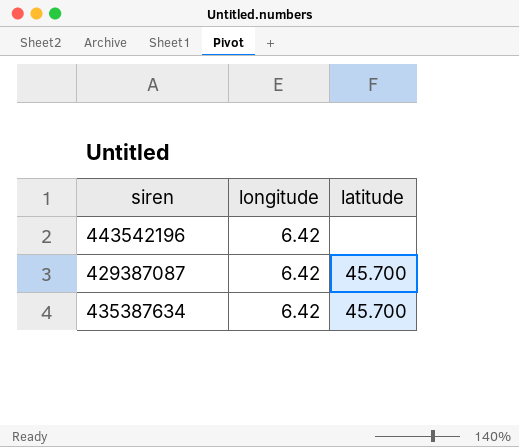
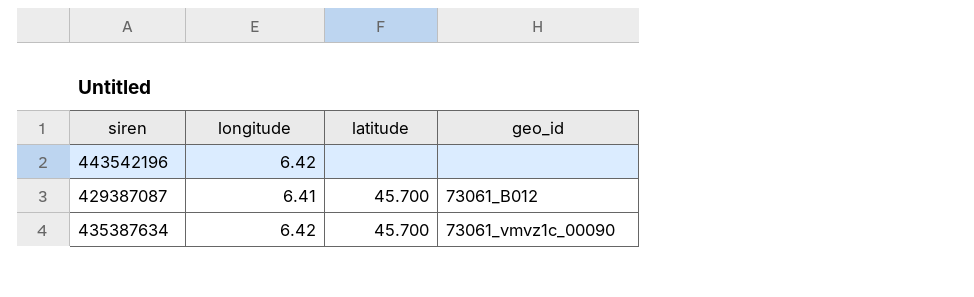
column geo_id | position: none -> 4
429387087 | longitude: 6.42 -> 6.41

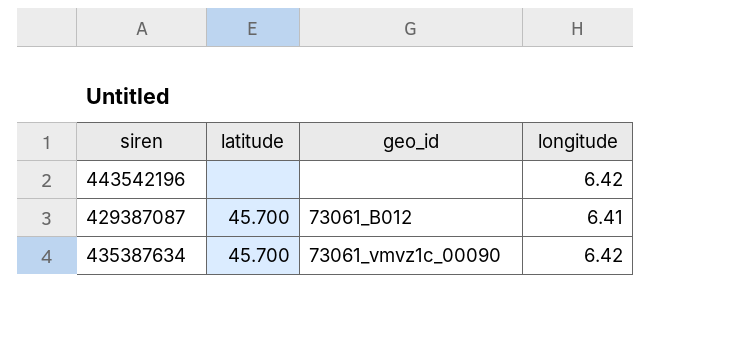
column longitude | position: 2 -> 4

